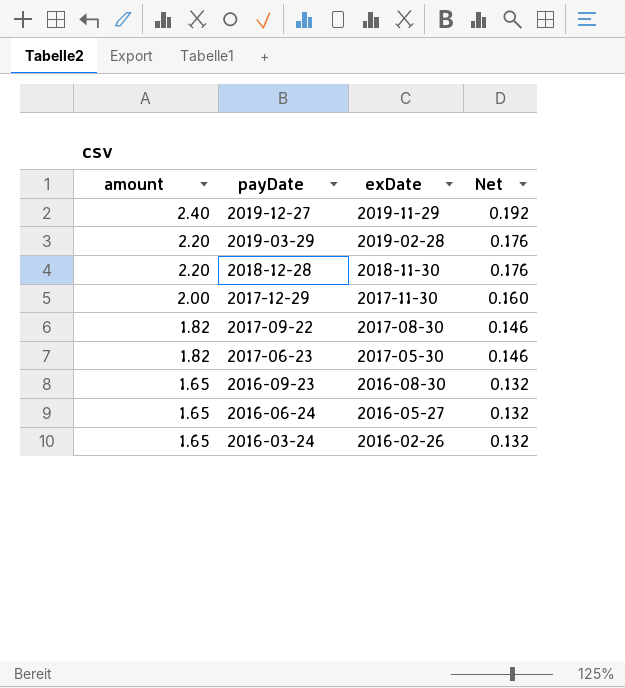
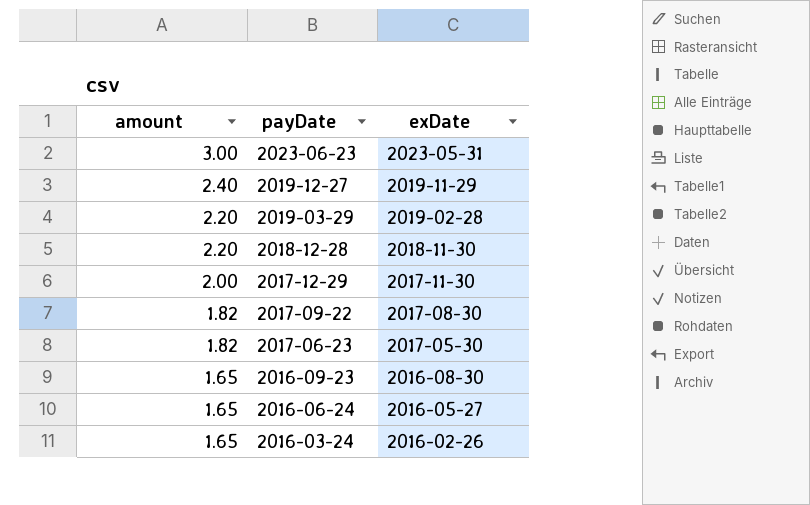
column Net | formula: [amount] * 0.08 -> none
row 2023-06-23: none -> 3.00 | 2023-05-31

